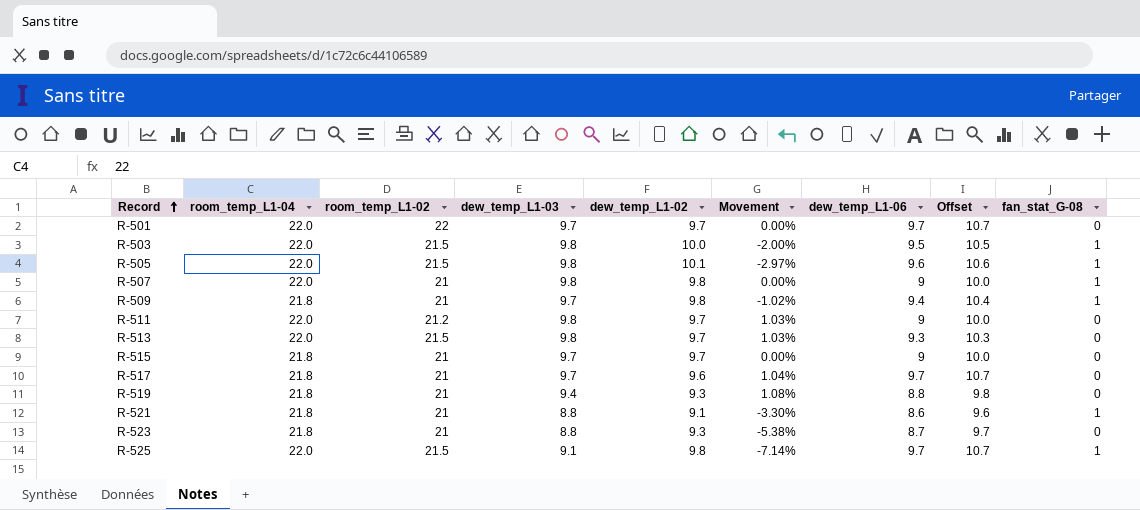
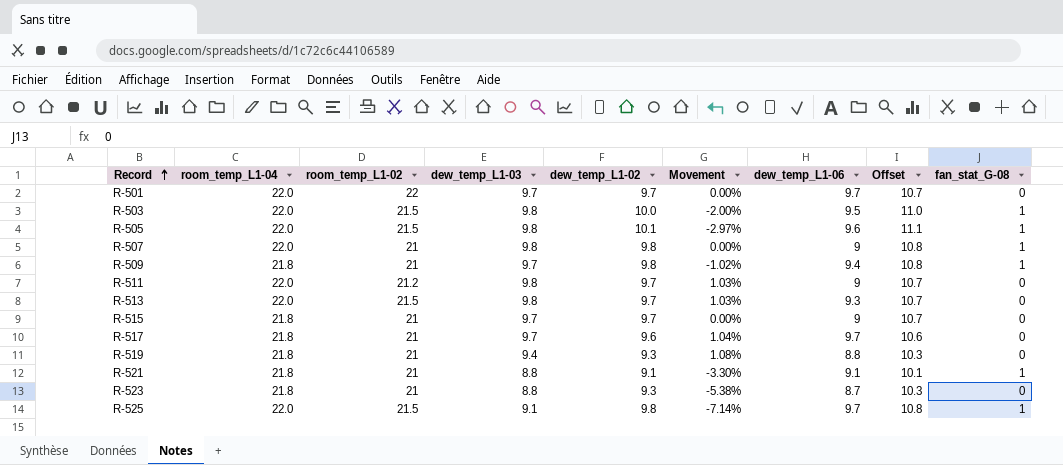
column Offset | formula: [dew_temp_L1-06] + 1 -> [dew_temp_L1-02] + 1
R-521 | dew_temp_L1-06: 8.6 -> 9.1

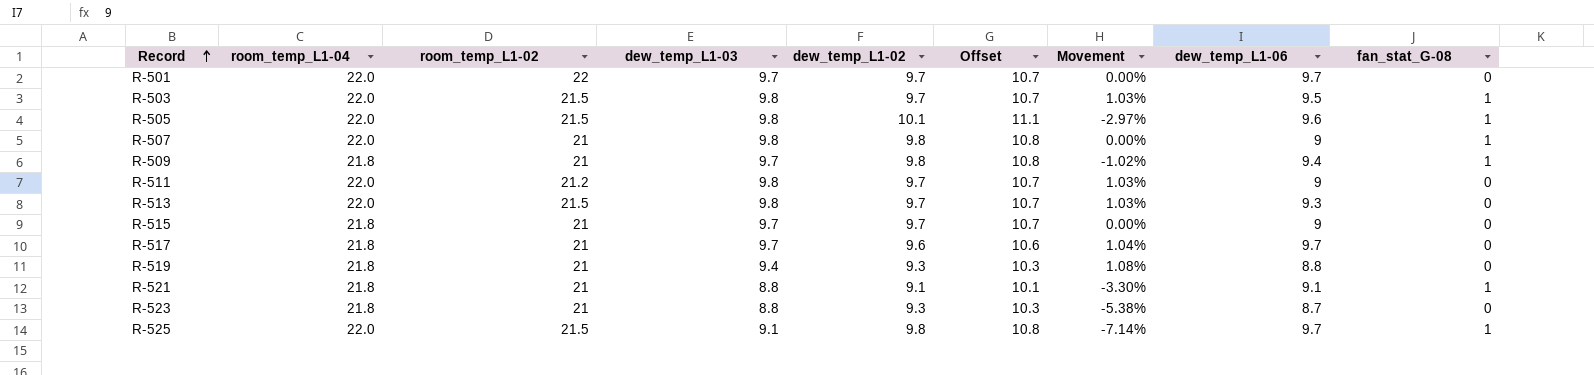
column Offset | position: 8 -> 6
R-503 | dew_temp_L1-02: 10.0 -> 9.7
R-503 | Offset: 11.0 -> 10.7
R-503 | Movement: -2.00% -> 1.03%

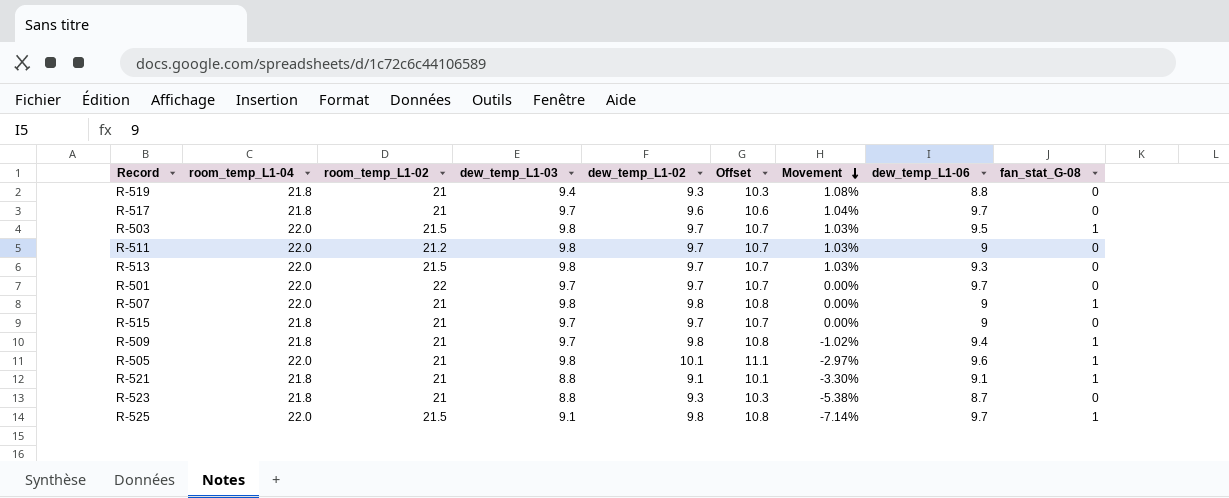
row order: Record ascending -> Movement descending
R-505 | room_temp_L1-02: 21.5 -> 21

